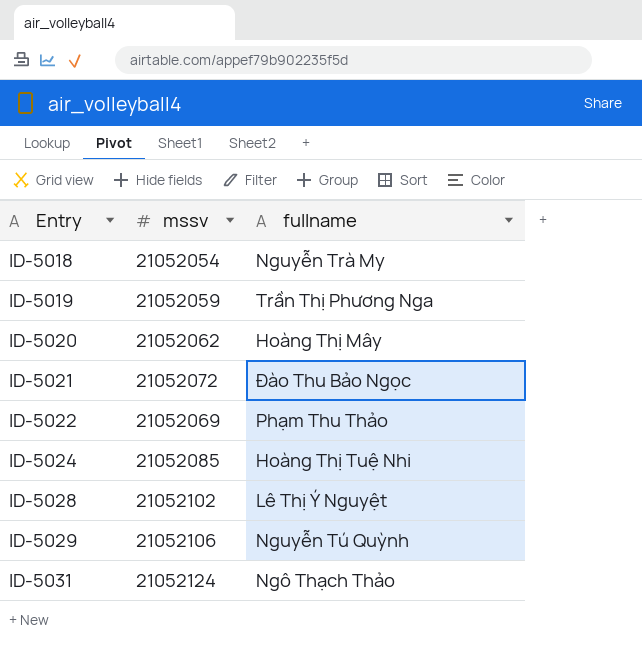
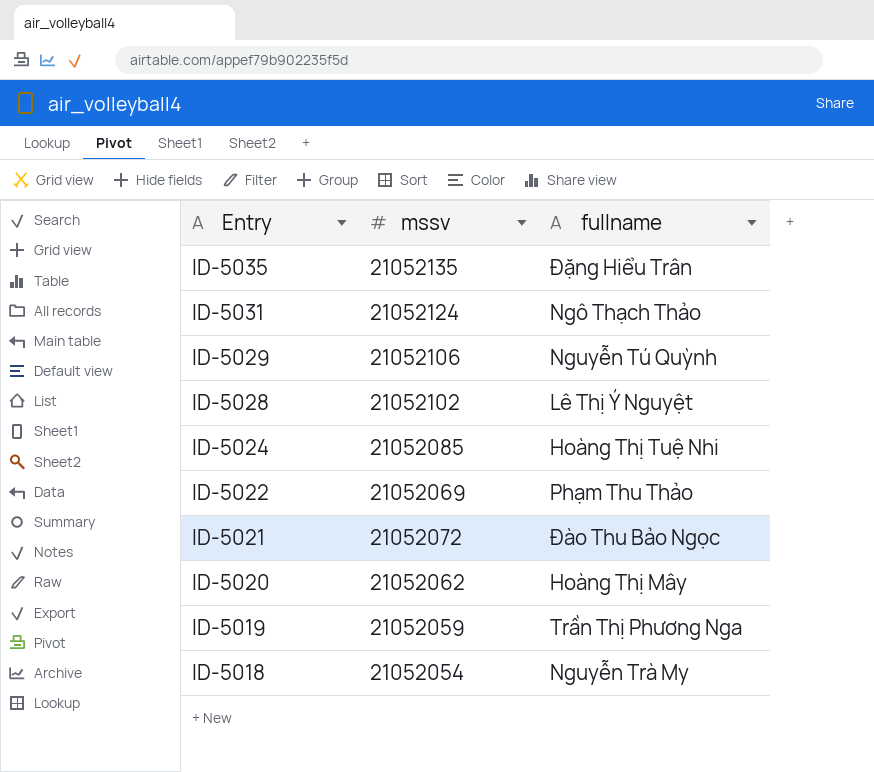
row order: Entry ascending -> Entry descending
row ID-5035: none -> 21052135 | Đặng Hiểu Trân

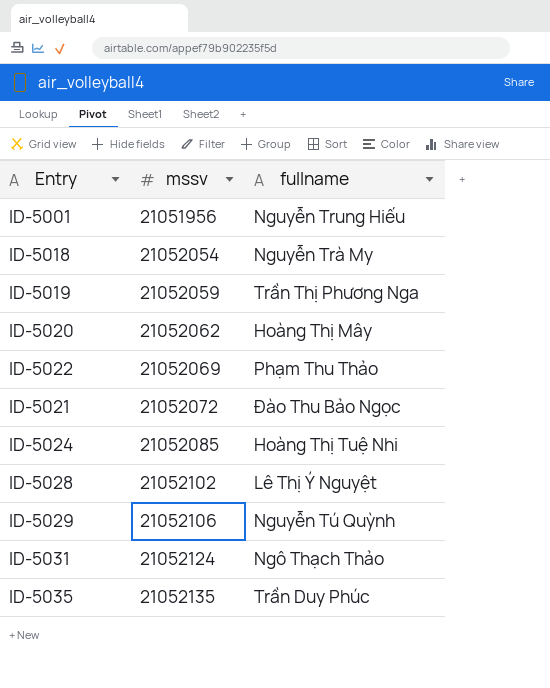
row order: Entry descending -> mssv ascending
row ID-5001: none -> 21051956 | Nguyễn Trung Hiếu
ID-5035 | fullname: Đặng Hiểu Trân -> Trần Duy Phúc

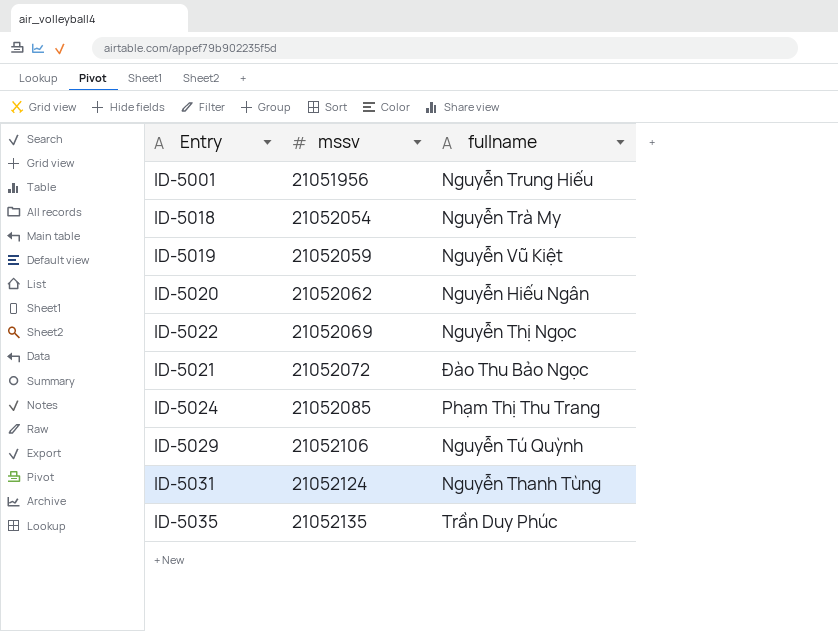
row ID-5028: 21052102 | Lê Thị Ý Nguyệt -> none
ID-5019 | fullname: Trần Thị Phương Nga -> Nguyễn Vũ Kiệt
ID-5020 | fullname: Hoàng Thị Mây -> Nguyễn Hiếu Ngân
ID-5022 | fullname: Phạm Thu Thảo -> Nguyễn Thị Ngọc
ID-5024 | fullname: Hoàng Thị Tuệ Nhi -> Phạm Thị Thu Trang
ID-5031 | fullname: Ngô Thạch Thảo -> Nguyễn Thanh Tùng

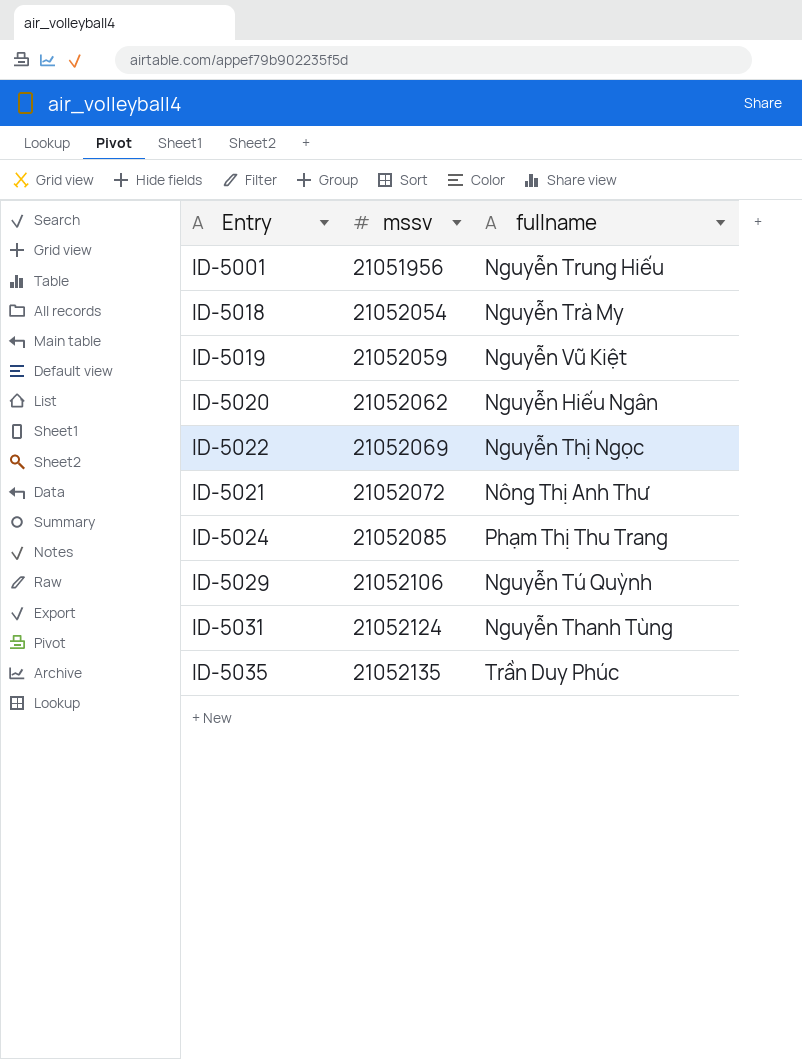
ID-5021 | fullname: Đào Thu Bảo Ngọc -> Nông Thị Anh Thư

